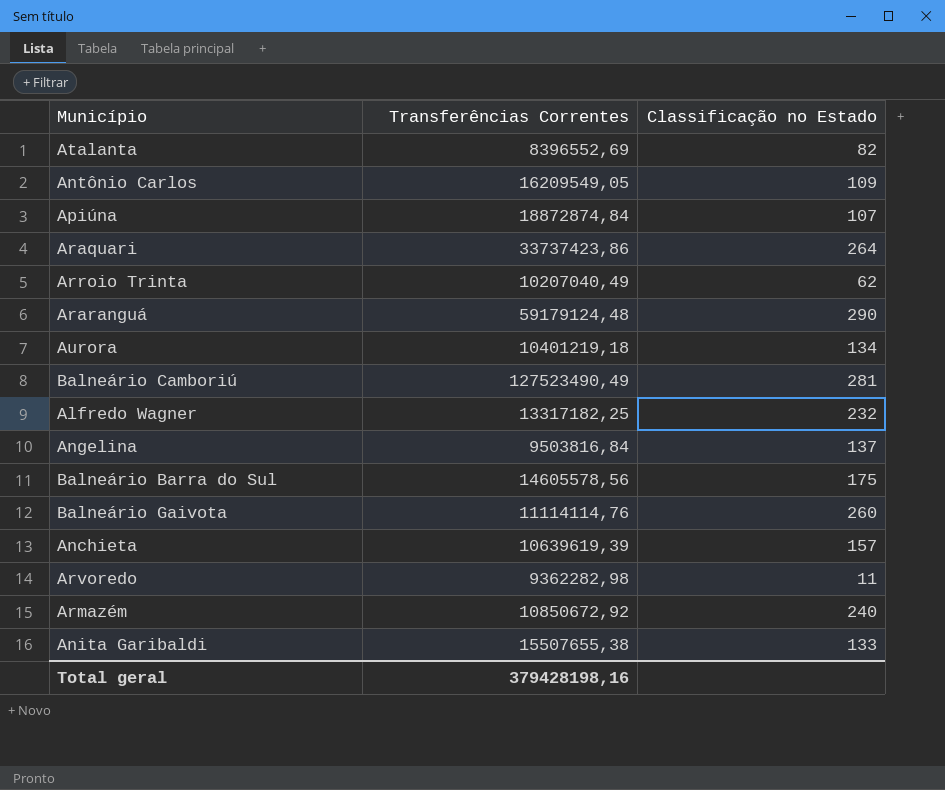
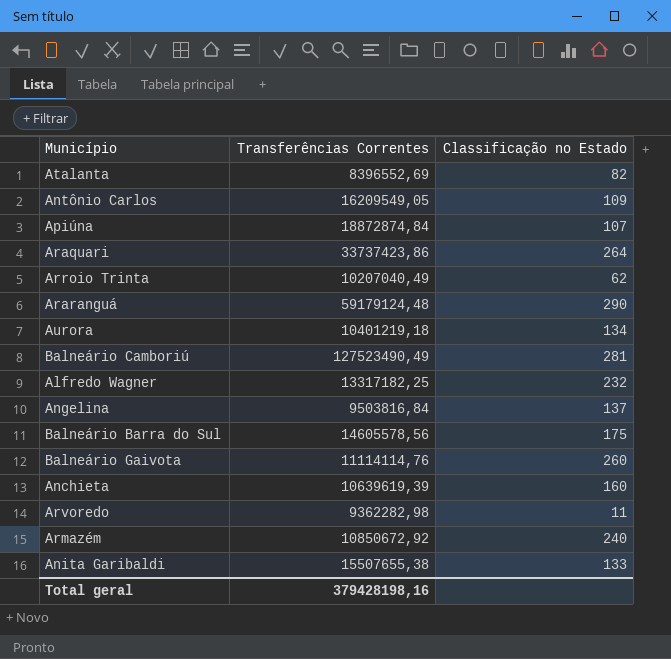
Anchieta | Classificação no Estado: 157 -> 160

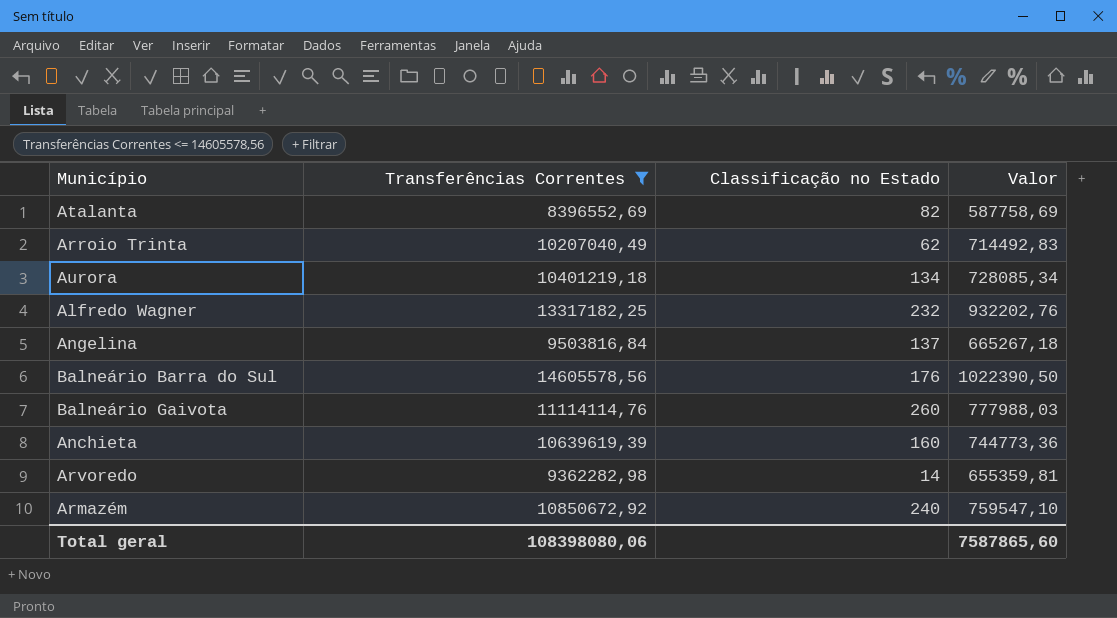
filter: none -> Transferências Correntes <= 14605578,56
column Valor | formula: none -> [Transferências Correntes] * 0,07
Balneário Barra do Sul | Classificação no Estado: 175 -> 176
Arvoredo | Classificação no Estado: 11 -> 14
Total geral | Transferências Correntes: 379428198,16 -> 108398080,06

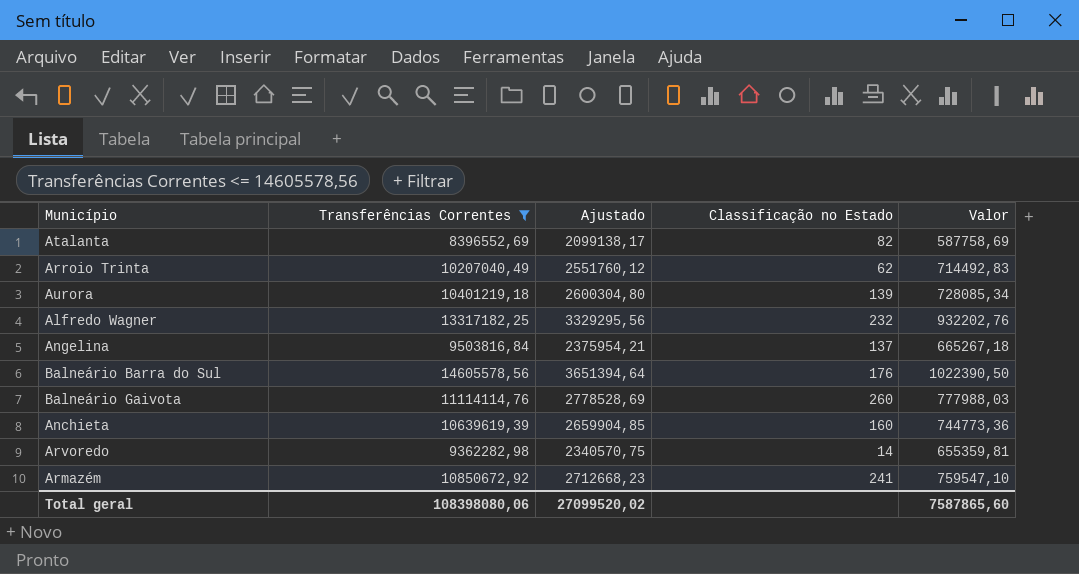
column Ajustado | formula: none -> [Transferências Correntes] * 0,25
Aurora | Classificação no Estado: 134 -> 139
Armazém | Classificação no Estado: 240 -> 241

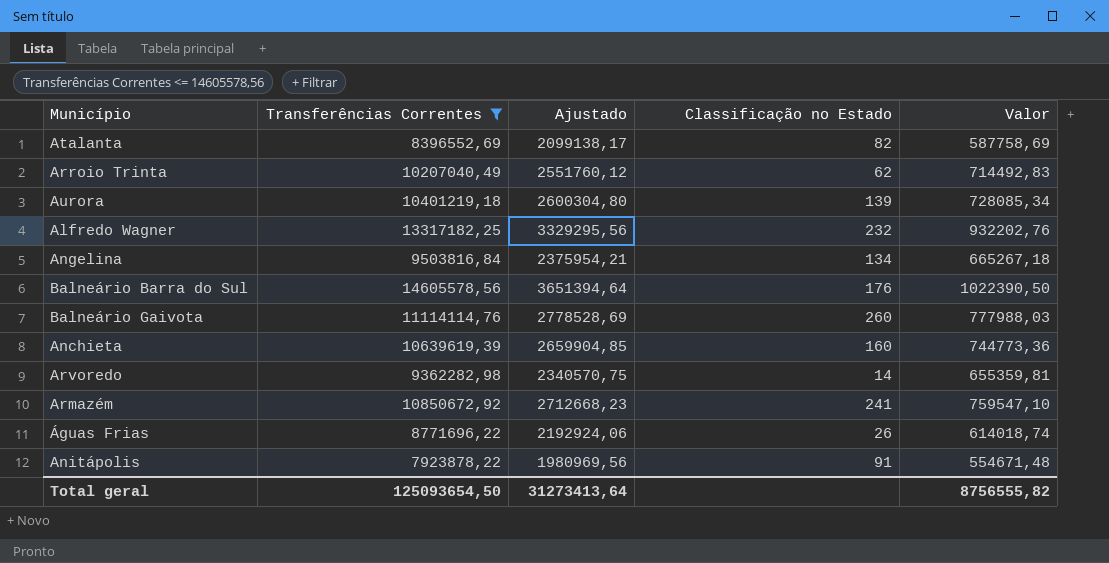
Angelina | Classificação no Estado: 137 -> 134
row Águas Frias: none -> 8771696,22 | 2192924,06 | 26 | 614018,74
row Anitápolis: none -> 7923878,22 | 1980969,56 | 91 | 554671,48
Total geral | Transferências Correntes: 108398080,06 -> 125093654,50
Total geral | Ajustado: 27099520,02 -> 31273413,64
Total geral | Valor: 7587865,60 -> 8756555,82

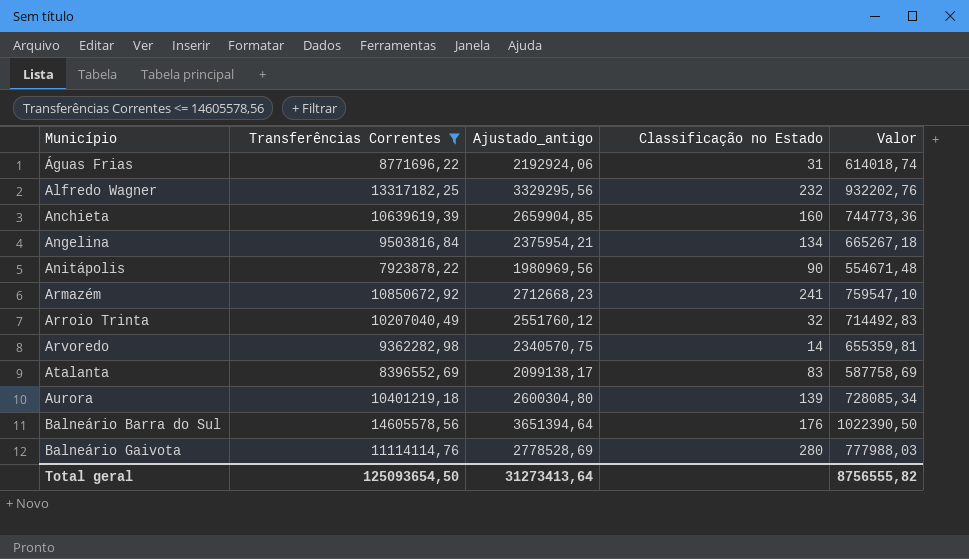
row order: none -> Município ascending
column name: Ajustado -> Ajustado_antigo
Águas Frias | Classificação no Estado: 26 -> 31
Anitápolis | Classificação no Estado: 91 -> 90
Arroio Trinta | Classificação no Estado: 62 -> 32
Atalanta | Classificação no Estado: 82 -> 83
Balneário Gaivota | Classificação no Estado: 260 -> 280

